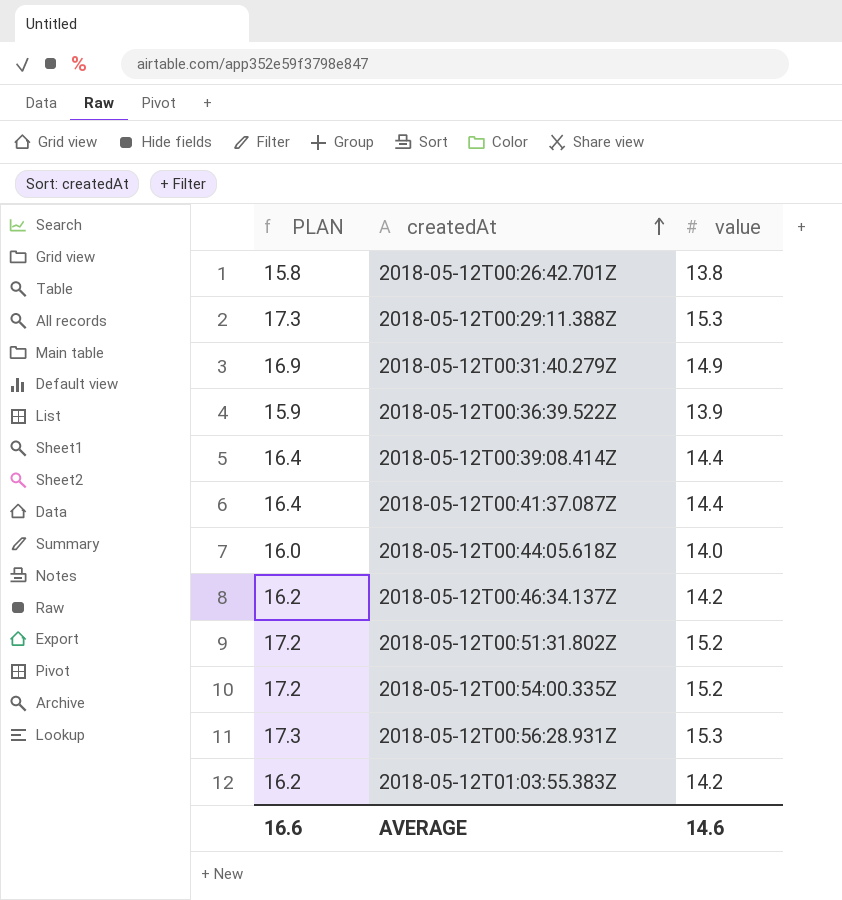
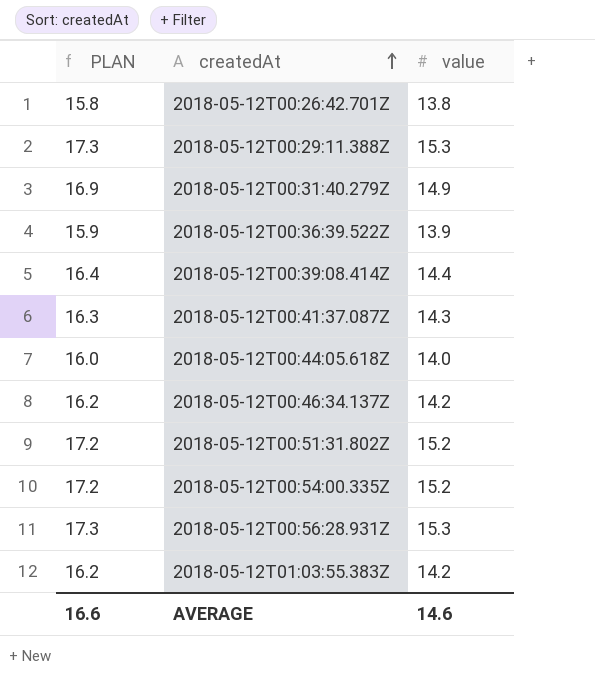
2018-05-12T00:41:37.087Z | PLAN: 16.4 -> 16.3
2018-05-12T00:41:37.087Z | value: 14.4 -> 14.3

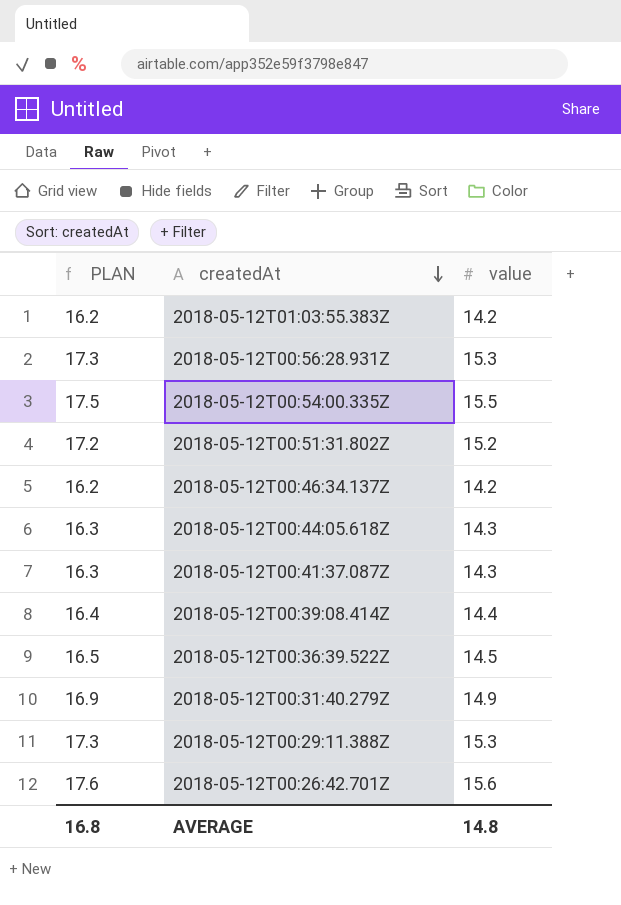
row order: createdAt ascending -> createdAt descending
2018-05-12T00:54:00.335Z | PLAN: 17.2 -> 17.5
2018-05-12T00:54:00.335Z | value: 15.2 -> 15.5
2018-05-12T00:44:05.618Z | PLAN: 16.0 -> 16.3
2018-05-12T00:44:05.618Z | value: 14.0 -> 14.3
2018-05-12T00:36:39.522Z | PLAN: 15.9 -> 16.5
2018-05-12T00:36:39.522Z | value: 13.9 -> 14.5
2018-05-12T00:26:42.701Z | PLAN: 15.8 -> 17.6
2018-05-12T00:26:42.701Z | value: 13.8 -> 15.6
AVERAGE | PLAN: 16.6 -> 16.8
AVERAGE | value: 14.6 -> 14.8

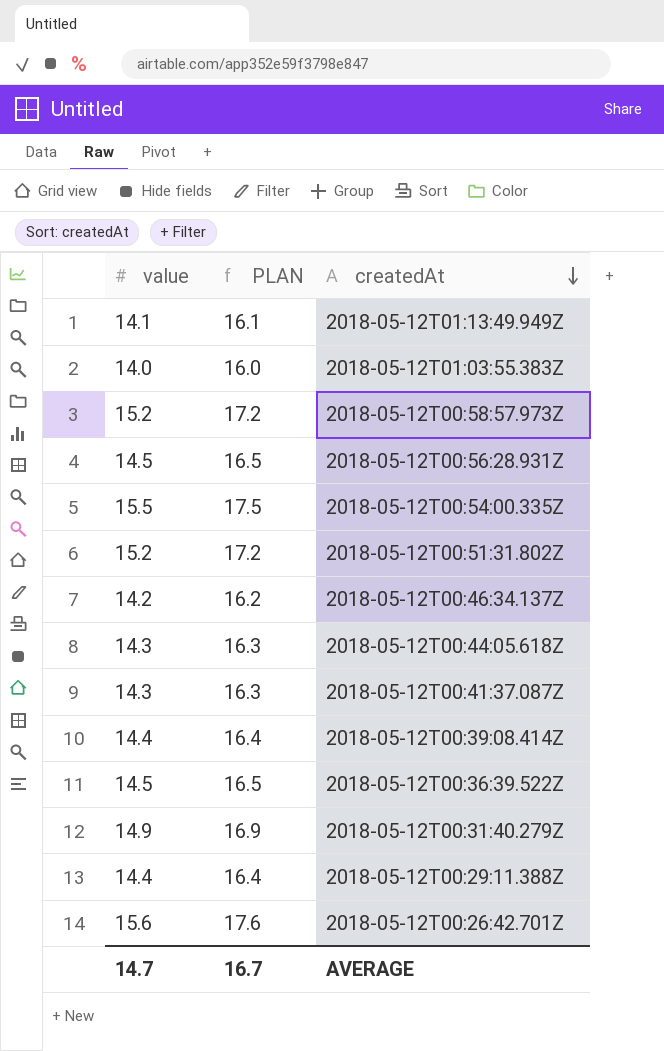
column value | position: 3 -> 1
row 2018-05-12T01:13:49.949Z: none -> 14.1 | 16.1
2018-05-12T01:03:55.383Z | value: 14.2 -> 14.0
2018-05-12T01:03:55.383Z | PLAN: 16.2 -> 16.0
row 2018-05-12T00:58:57.973Z: none -> 15.2 | 17.2
2018-05-12T00:56:28.931Z | value: 15.3 -> 14.5
2018-05-12T00:56:28.931Z | PLAN: 17.3 -> 16.5
2018-05-12T00:29:11.388Z | value: 15.3 -> 14.4
2018-05-12T00:29:11.388Z | PLAN: 17.3 -> 16.4
AVERAGE | value: 14.8 -> 14.7
AVERAGE | PLAN: 16.8 -> 16.7

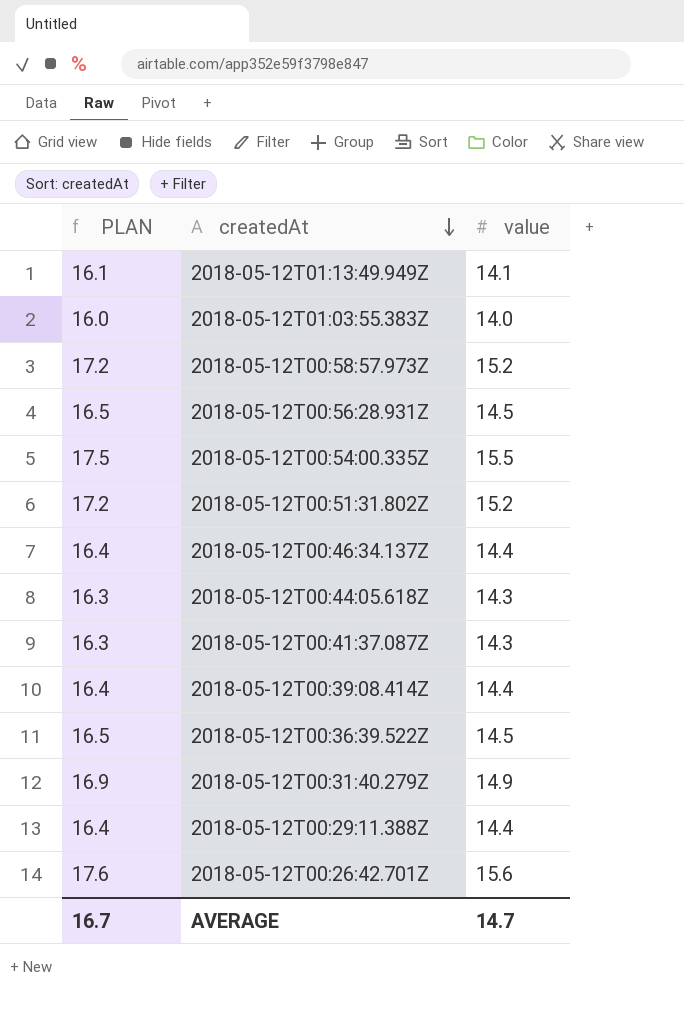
column value | position: 1 -> 3
2018-05-12T00:46:34.137Z | PLAN: 16.2 -> 16.4
2018-05-12T00:46:34.137Z | value: 14.2 -> 14.4

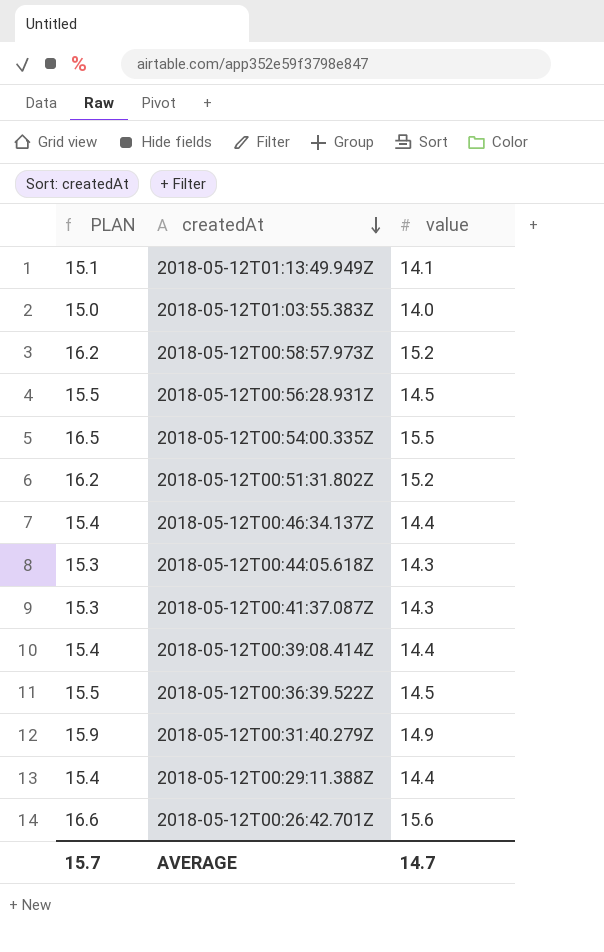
column PLAN | formula: [value] + 2 -> [value] + 1
AVERAGE | PLAN: 16.7 -> 15.7

